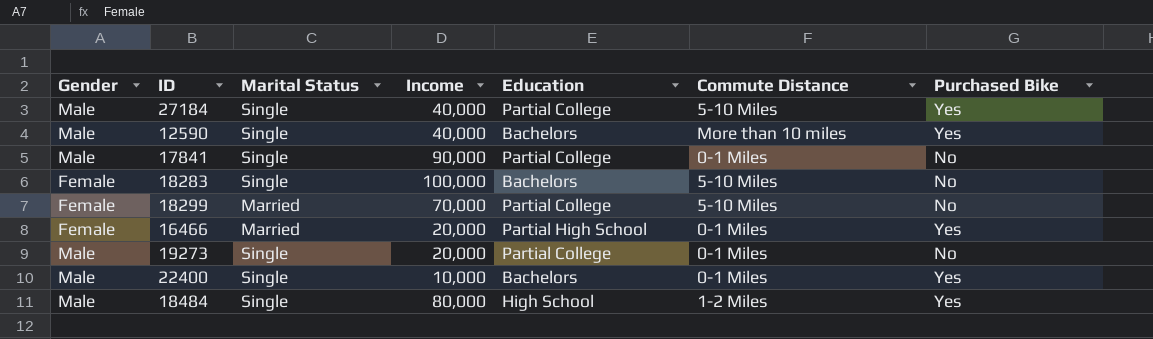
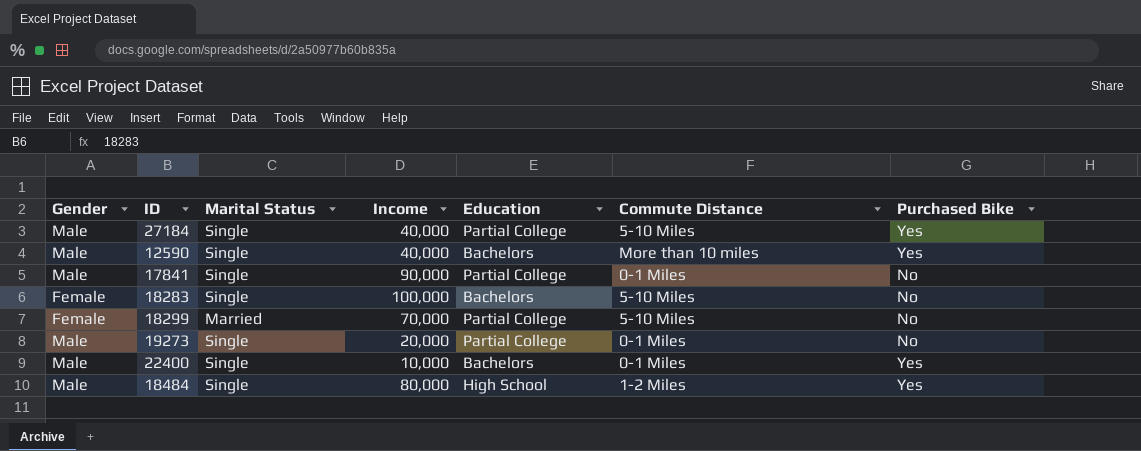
row 16466: Female | Married | 20,000 | Partial High School | 0-1 Miles | Yes -> none

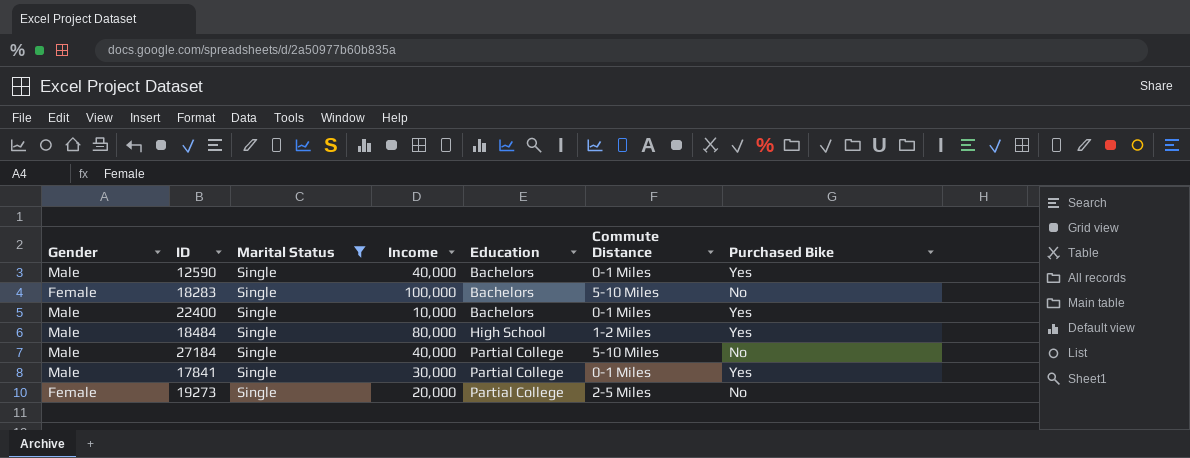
filter: none -> Marital Status = Single
row order: none -> Education ascending
12590 | Commute Distance: More than 10 miles -> 0-1 Miles
27184 | Purchased Bike: Yes -> No
17841 | Income: 90,000 -> 30,000
17841 | Purchased Bike: No -> Yes
19273 | Gender: Male -> Female
19273 | Commute Distance: 0-1 Miles -> 2-5 Miles

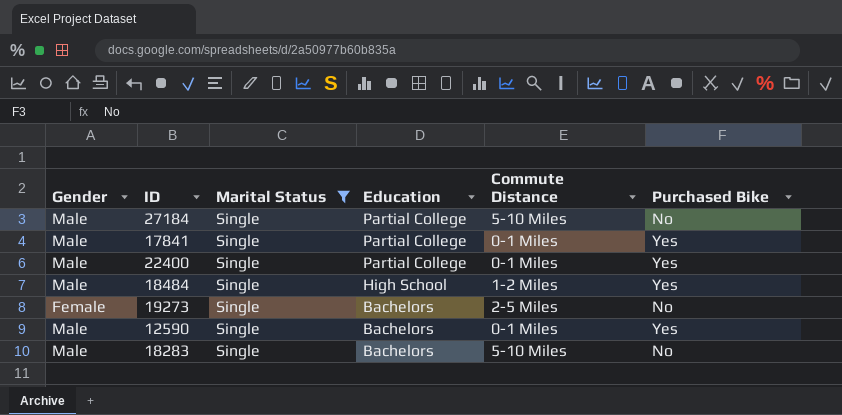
row order: Education ascending -> Education descending
column Income | position: 4 -> none
22400 | Education: Bachelors -> Partial College
19273 | Education: Partial College -> Bachelors
18283 | Gender: Female -> Male

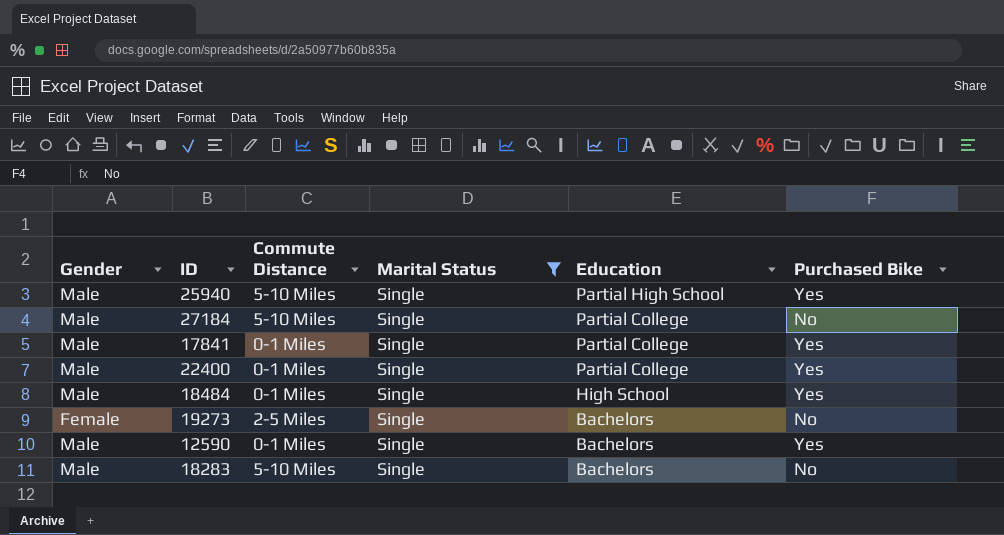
column Commute Distance | position: 5 -> 3
row 25940: none -> Male | 5-10 Miles | Single | Partial High School | Yes
18484 | Commute Distance: 1-2 Miles -> 0-1 Miles

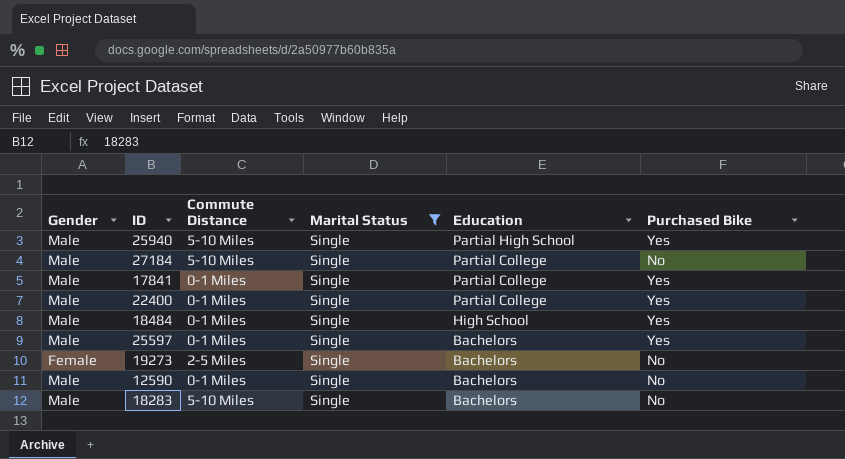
row 25597: none -> Male | 0-1 Miles | Single | Bachelors | Yes
12590 | Purchased Bike: Yes -> No

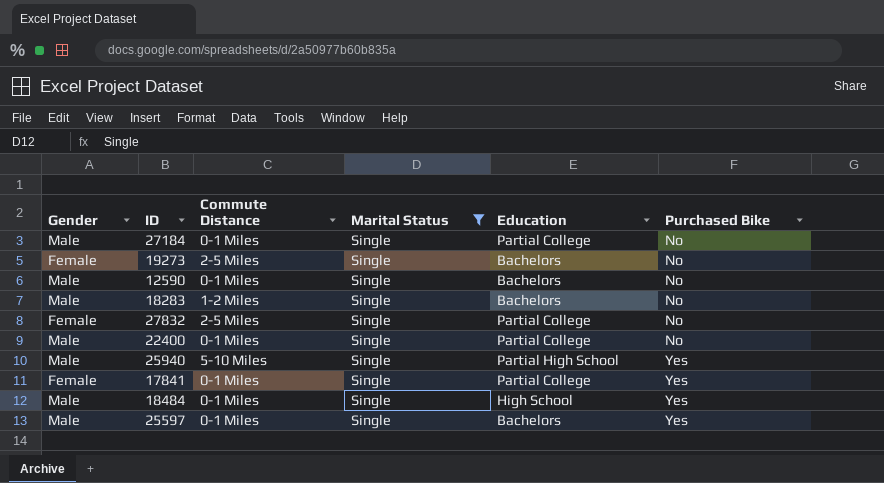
row order: Education descending -> Purchased Bike ascending
27184 | Commute Distance: 5-10 Miles -> 0-1 Miles
18283 | Commute Distance: 5-10 Miles -> 1-2 Miles
row 27832: none -> Female | 2-5 Miles | Single | Partial College | No
22400 | Purchased Bike: Yes -> No
17841 | Gender: Male -> Female

